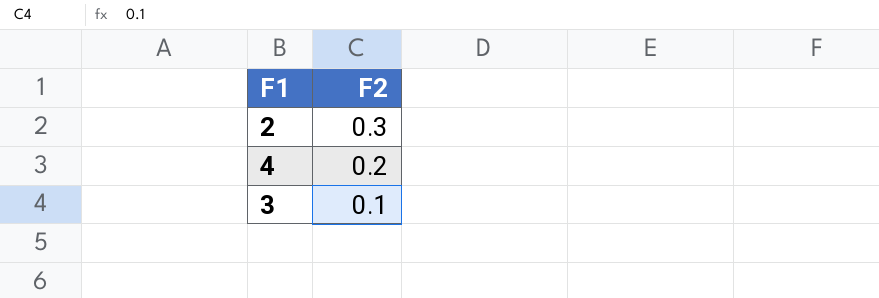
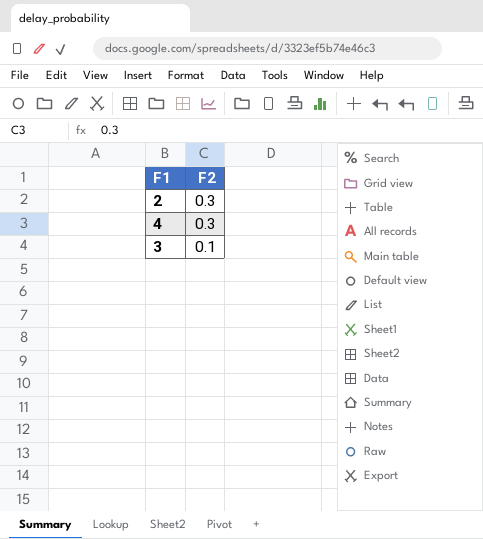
4 | F2: 0.2 -> 0.3

